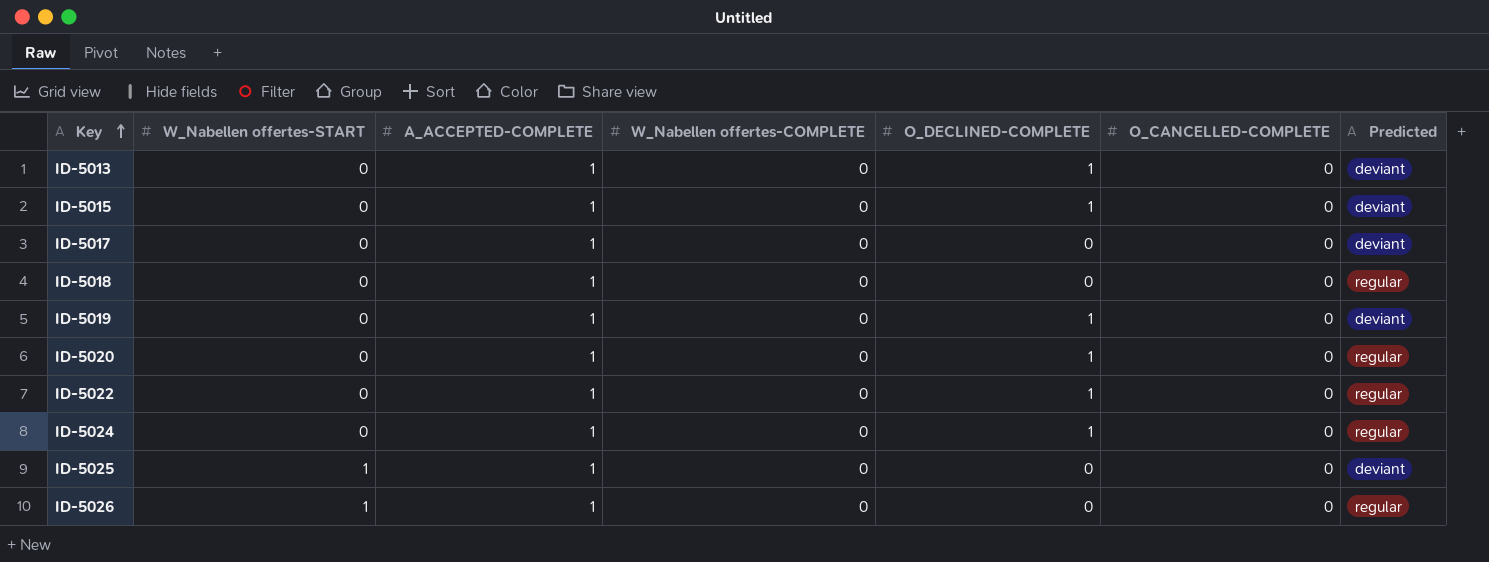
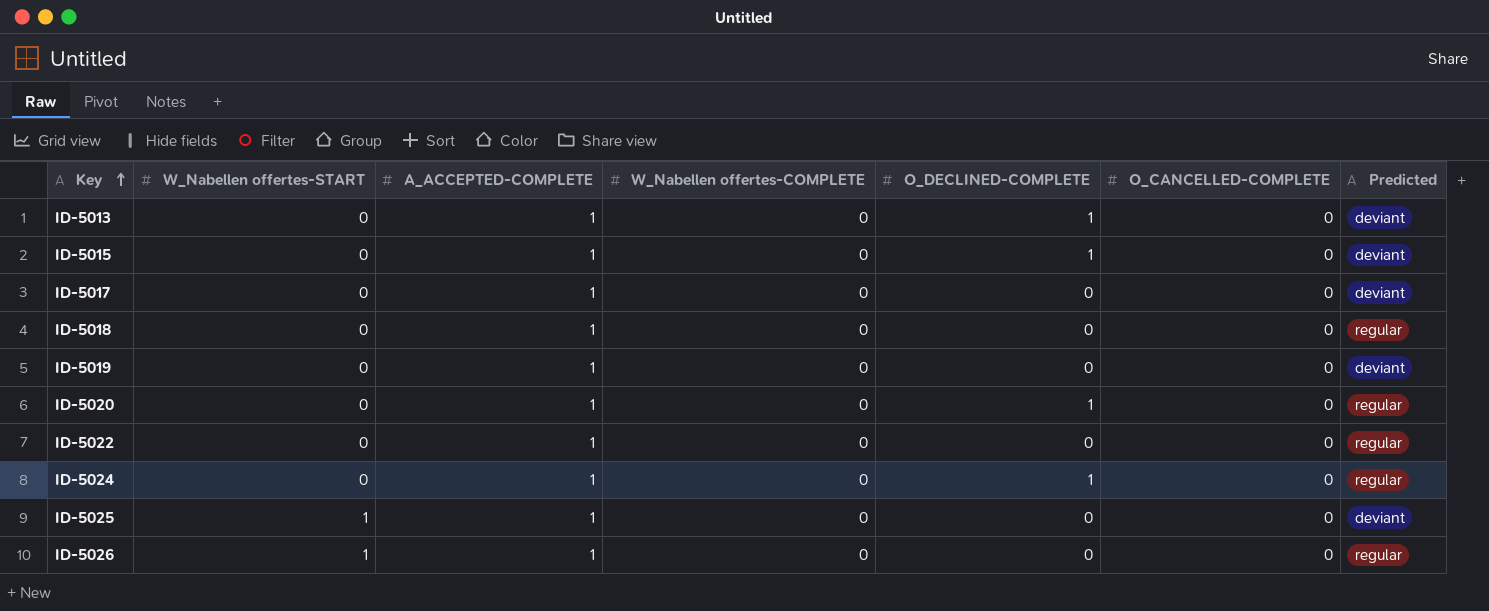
ID-5019 | O_DECLINED-COMPLETE: 1 -> 0
ID-5022 | O_DECLINED-COMPLETE: 1 -> 0

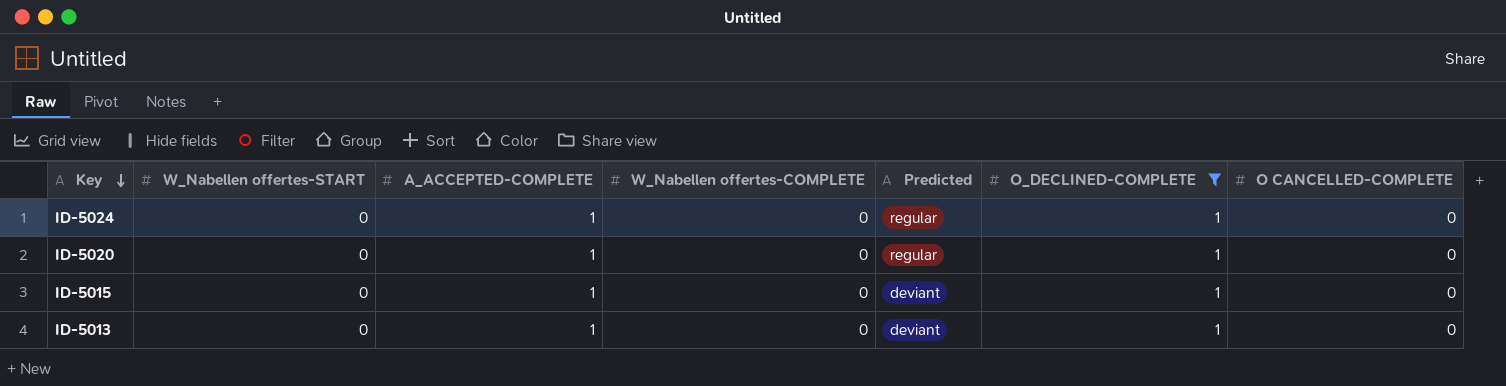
filter: none -> O_DECLINED-COMPLETE = 1
row order: Key ascending -> Key descending
column Predicted | position: 7 -> 5
column name: O_CANCELLED-COMPLETE -> O CANCELLED-COMPLETE

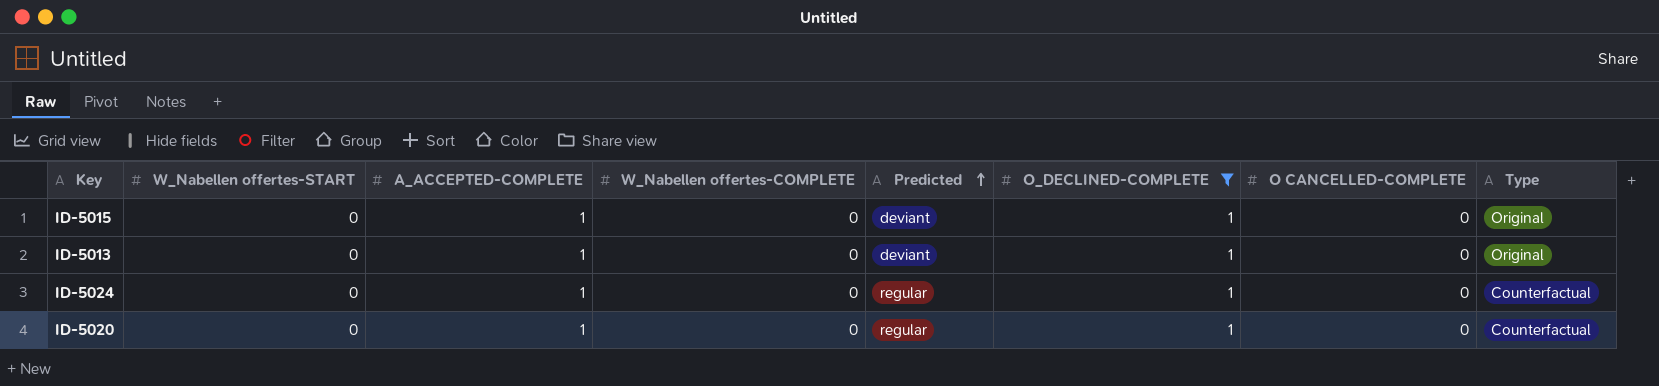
row order: Key descending -> Predicted ascending
column Type | position: none -> 8

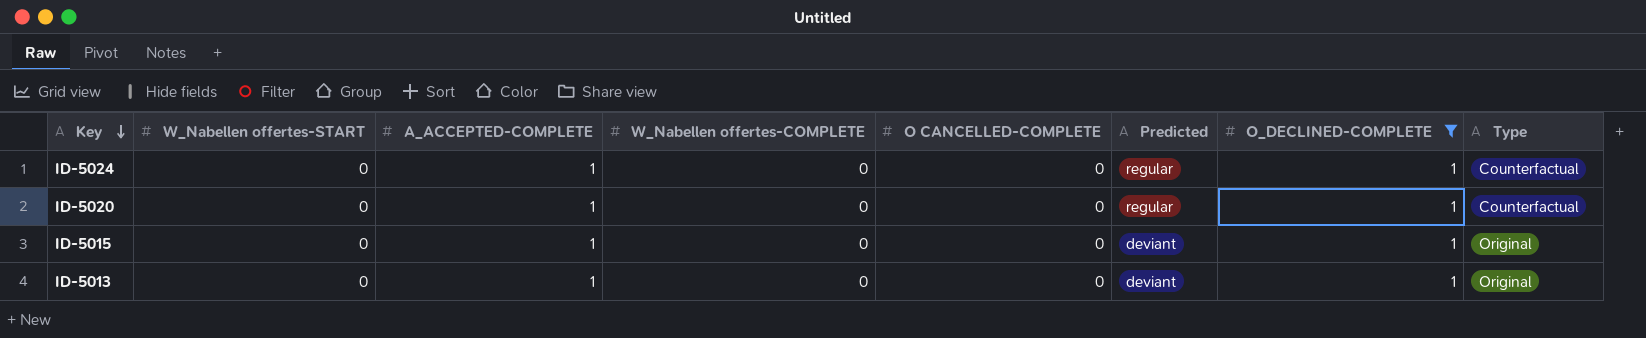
row order: Predicted ascending -> Key descending
column O CANCELLED-COMPLETE | position: 7 -> 5

